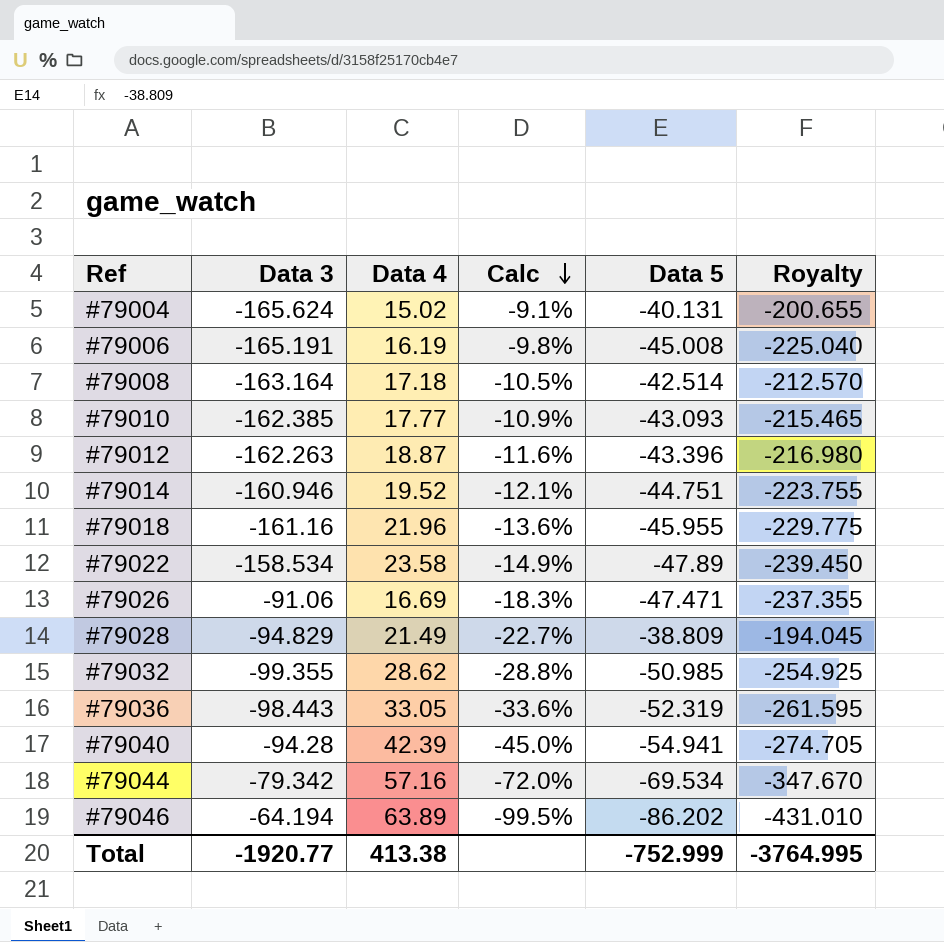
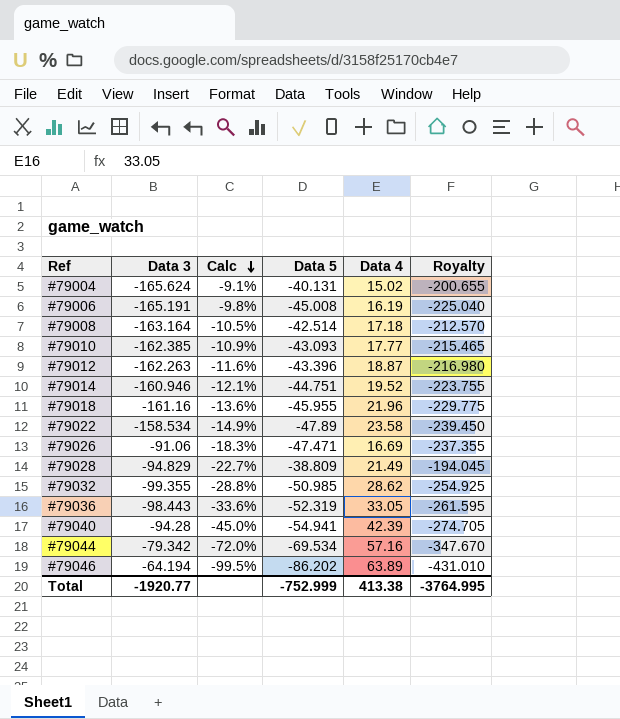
column Data 4 | position: 3 -> 5

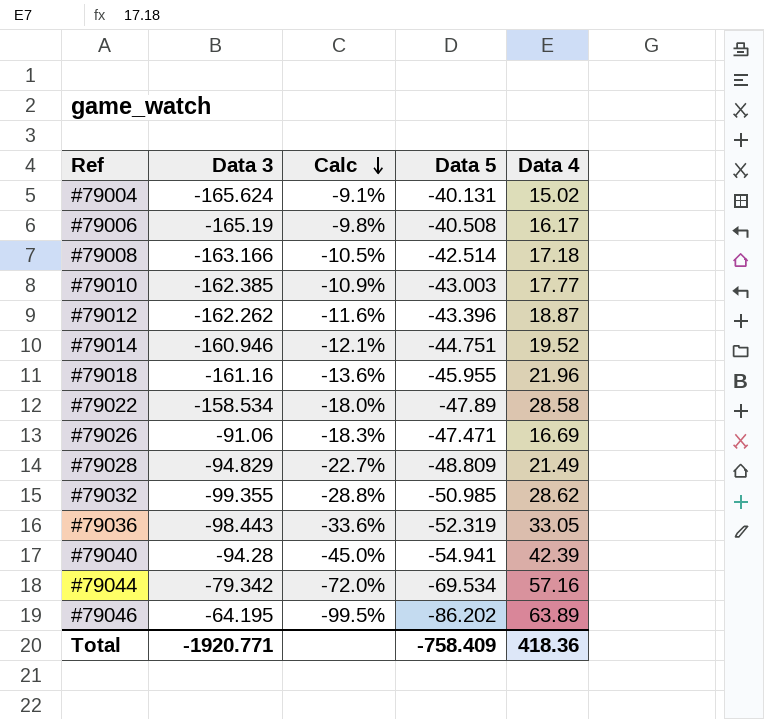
column Royalty | formula: [Data 5] * 5 -> none
#79006 | Data 3: -165.191 -> -165.19
#79006 | Data 5: -45.008 -> -40.508
#79006 | Data 4: 16.19 -> 16.17
#79008 | Data 3: -163.164 -> -163.166
#79010 | Data 5: -43.093 -> -43.003
#79012 | Data 3: -162.263 -> -162.262
#79022 | Calc: -14.9% -> -18.0%
#79022 | Data 4: 23.58 -> 28.58
#79028 | Data 5: -38.809 -> -48.809
#79046 | Data 3: -64.194 -> -64.195
Total | Data 3: -1920.77 -> -1920.771
Total | Data 5: -752.999 -> -758.409
Total | Data 4: 413.38 -> 418.36

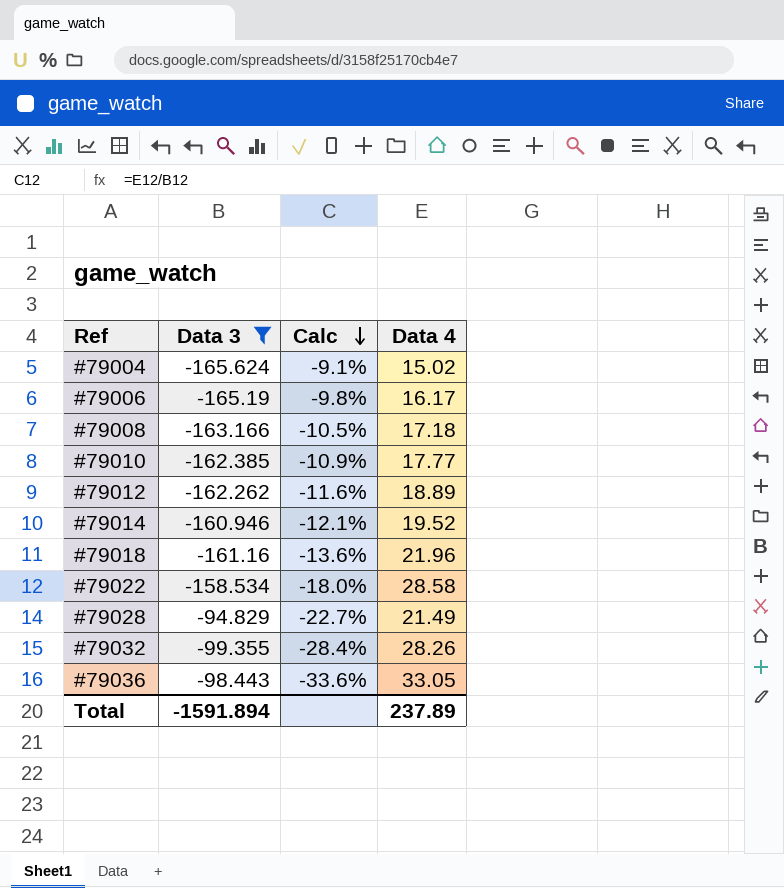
filter: none -> Data 3 <= -94.829
column Data 5 | position: 4 -> none
#79012 | Data 4: 18.87 -> 18.89
#79032 | Calc: -28.8% -> -28.4%
#79032 | Data 4: 28.62 -> 28.26
Total | Data 3: -1920.771 -> -1591.894
Total | Data 4: 418.36 -> 237.89

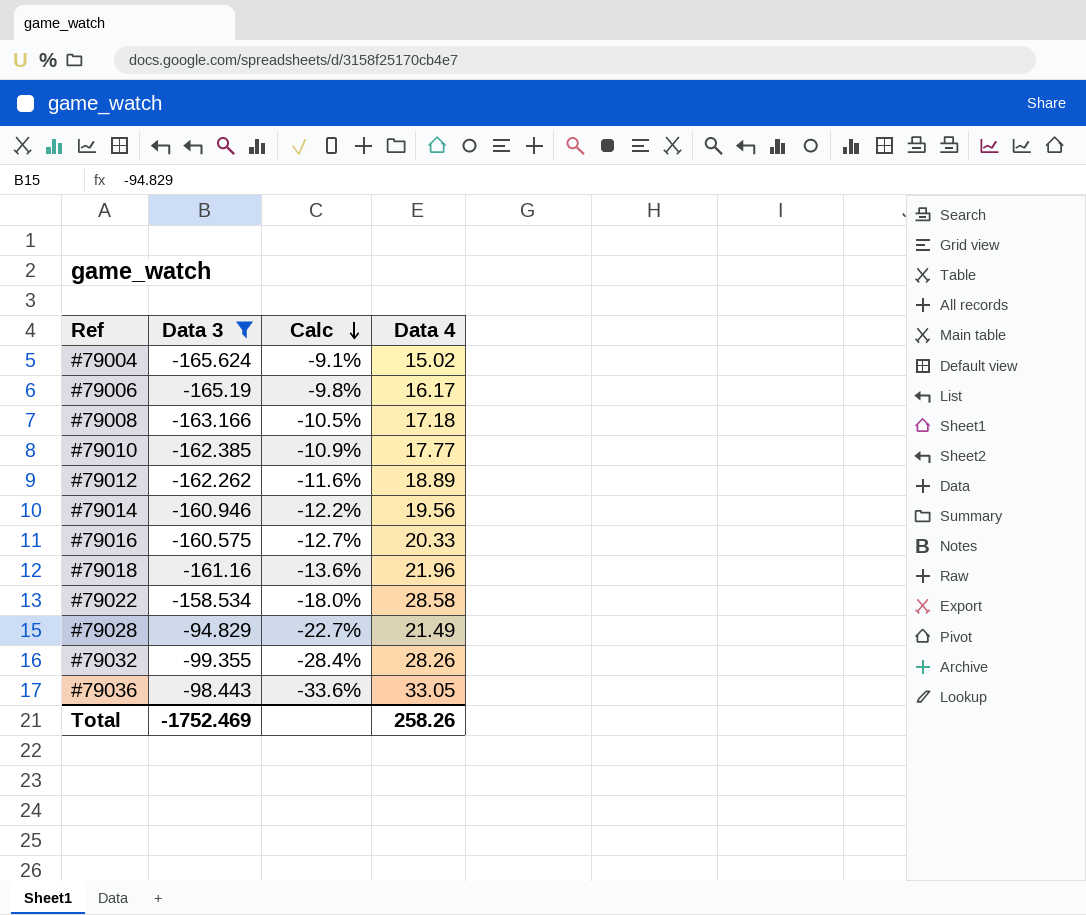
#79014 | Calc: -12.1% -> -12.2%
#79014 | Data 4: 19.52 -> 19.56
row #79016: none -> -160.575 | -12.7% | 20.33
Total | Data 3: -1591.894 -> -1752.469
Total | Data 4: 237.89 -> 258.26

